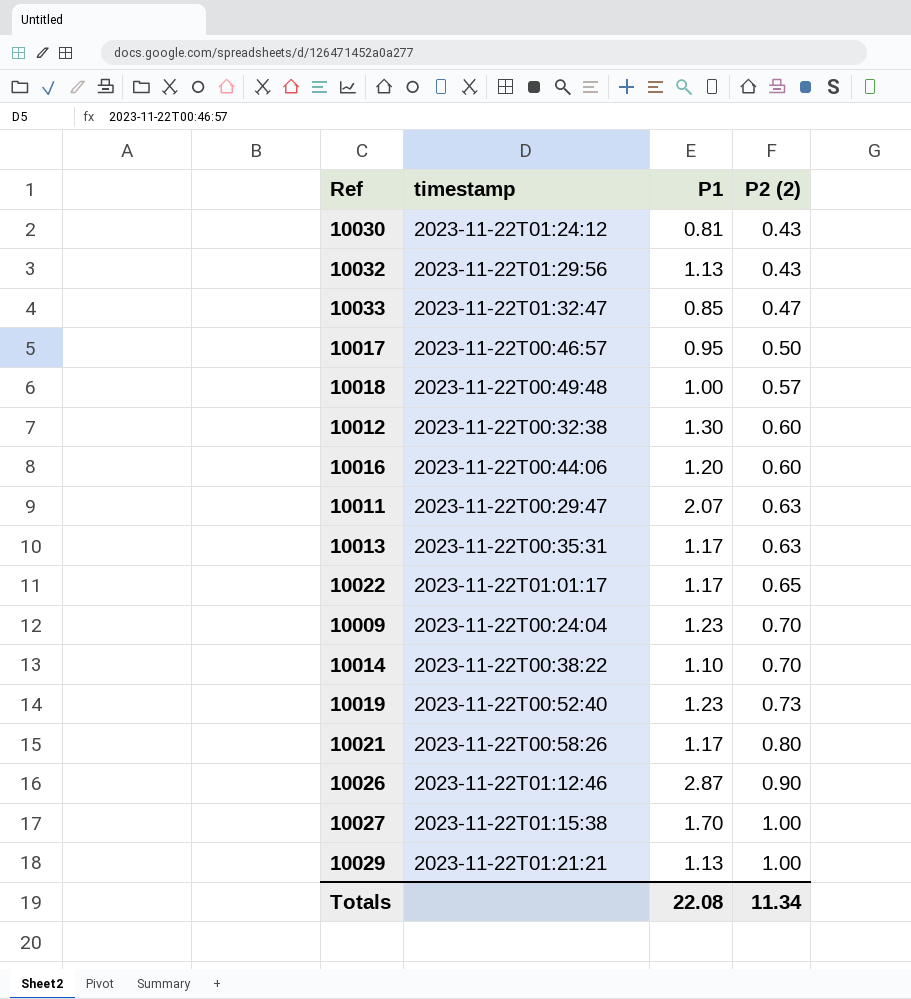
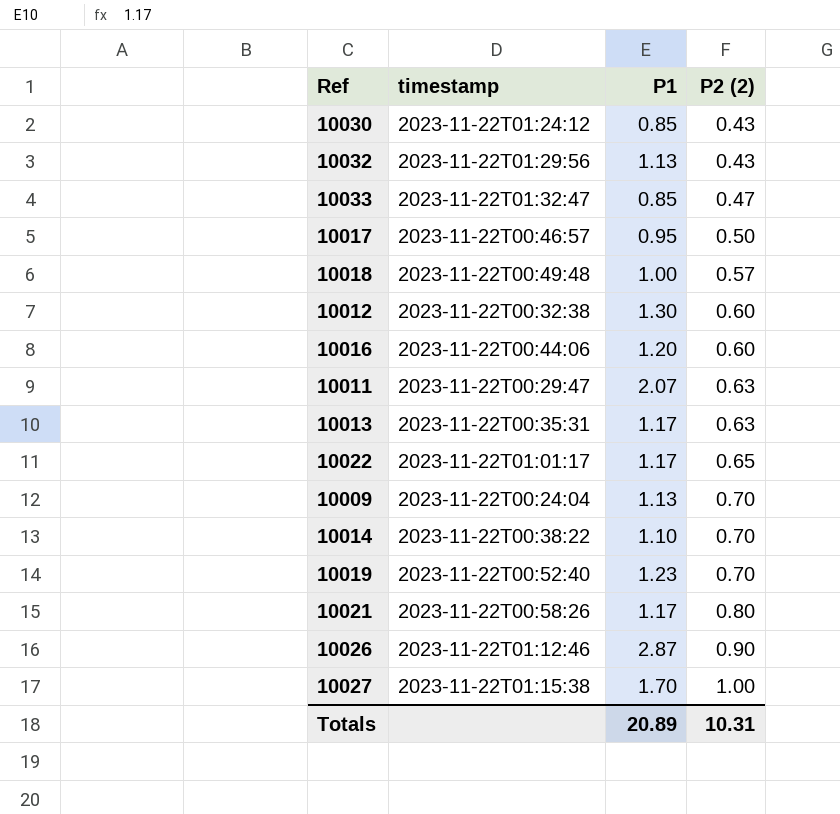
row 10029: 2023-11-22T01:21:21 | 1.13 | 1.00 -> none
10030 | P1: 0.81 -> 0.85
10009 | P1: 1.23 -> 1.13
10019 | P2 (2): 0.73 -> 0.70
Totals | P1: 22.08 -> 20.89
Totals | P2 (2): 11.34 -> 10.31

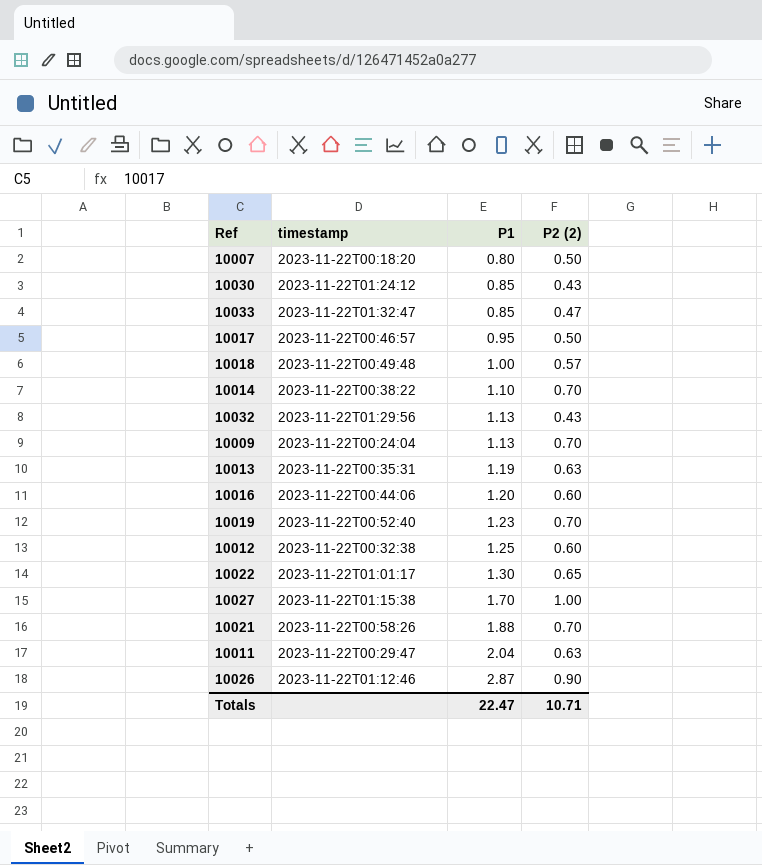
row order: P2 (2) ascending -> P1 ascending
row 10007: none -> 2023-11-22T00:18:20 | 0.80 | 0.50
10013 | P1: 1.17 -> 1.19
10012 | P1: 1.30 -> 1.25
10022 | P1: 1.17 -> 1.30
10021 | P1: 1.17 -> 1.88
10021 | P2 (2): 0.80 -> 0.70
10011 | P1: 2.07 -> 2.04
Totals | P1: 20.89 -> 22.47
Totals | P2 (2): 10.31 -> 10.71

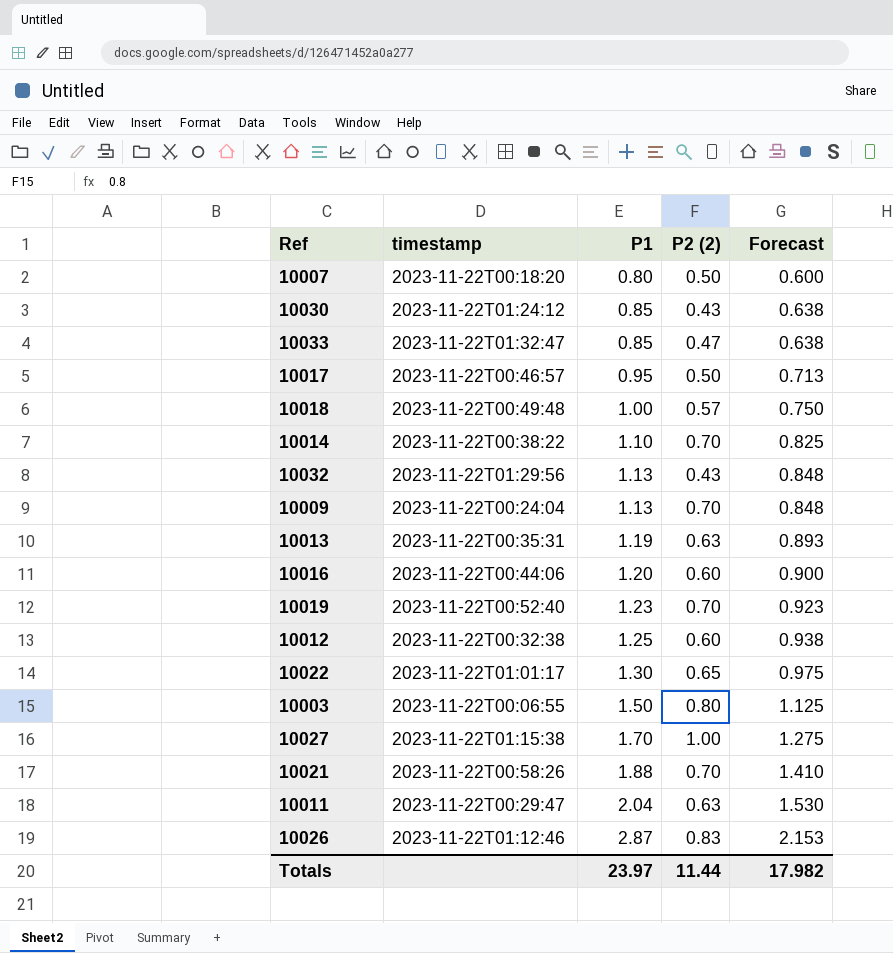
column Forecast | formula: none -> [P1] * 0.75
row 10003: none -> 2023-11-22T00:06:55 | 1.50 | 0.80 | 1.125
10026 | P2 (2): 0.90 -> 0.83
Totals | P1: 22.47 -> 23.97
Totals | P2 (2): 10.71 -> 11.44

